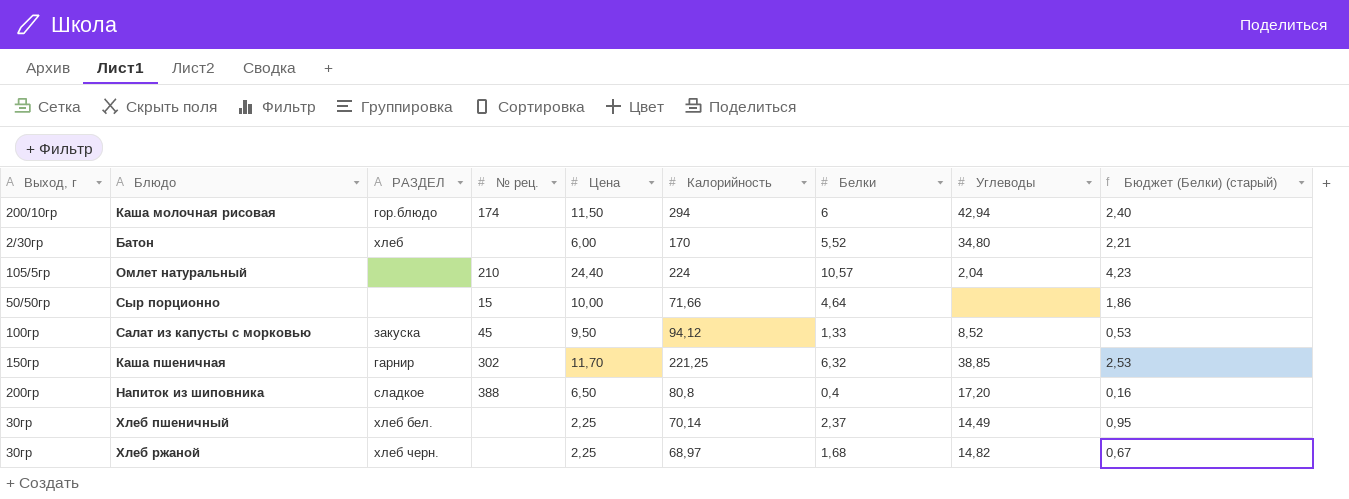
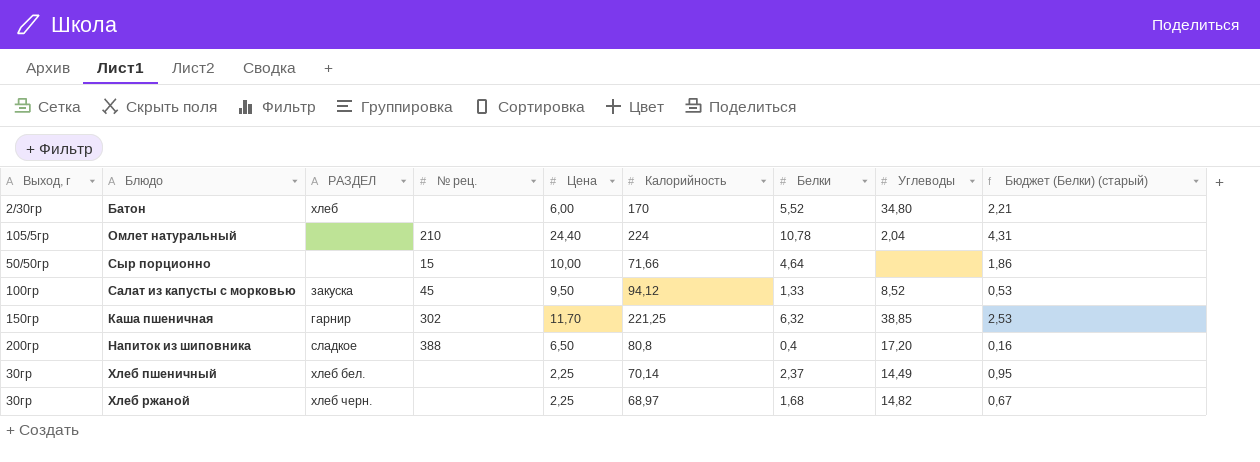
row Каша молочная рисовая: 200/10гр | гор.блюдо | 174 | 11,50 | 294 | 6 | 42,94 | 2,40 -> none
Омлет натуральный | Белки: 10,57 -> 10,78
Омлет натуральный | Бюджет (Белки) (старый): 4,23 -> 4,31

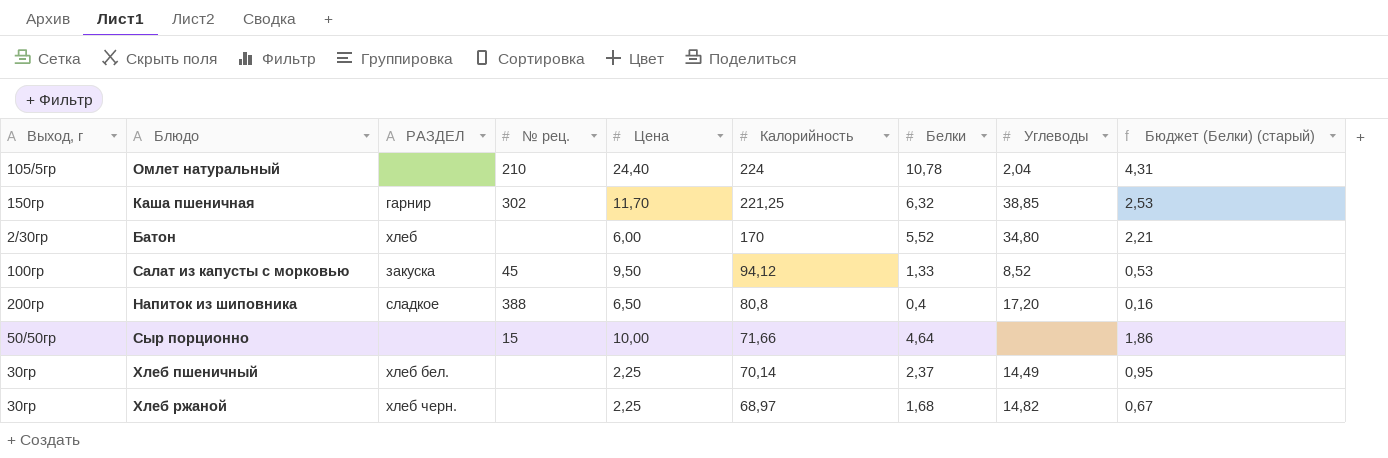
row order: none -> Калорийность descending

